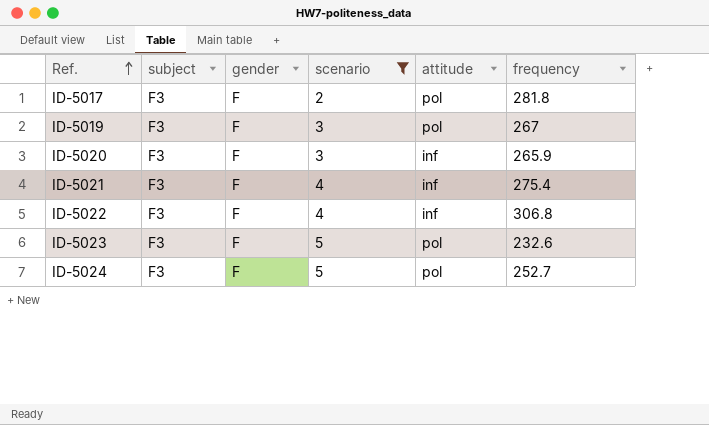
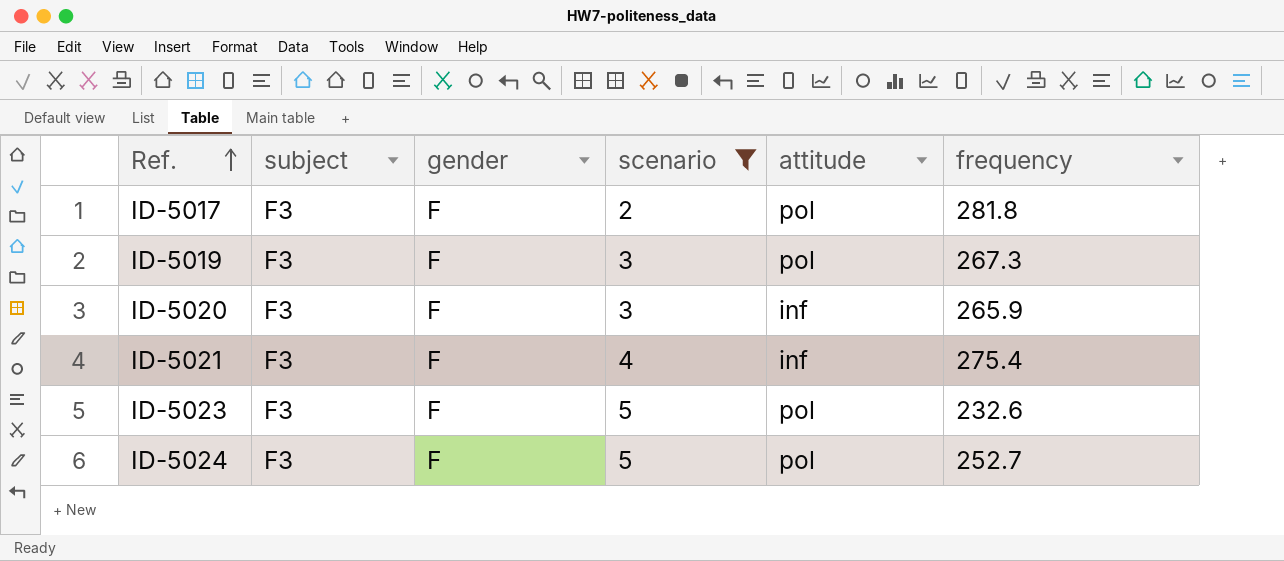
row ID-5022: F3 | F | 4 | inf | 306.8 -> none
ID-5019 | frequency: 267 -> 267.3

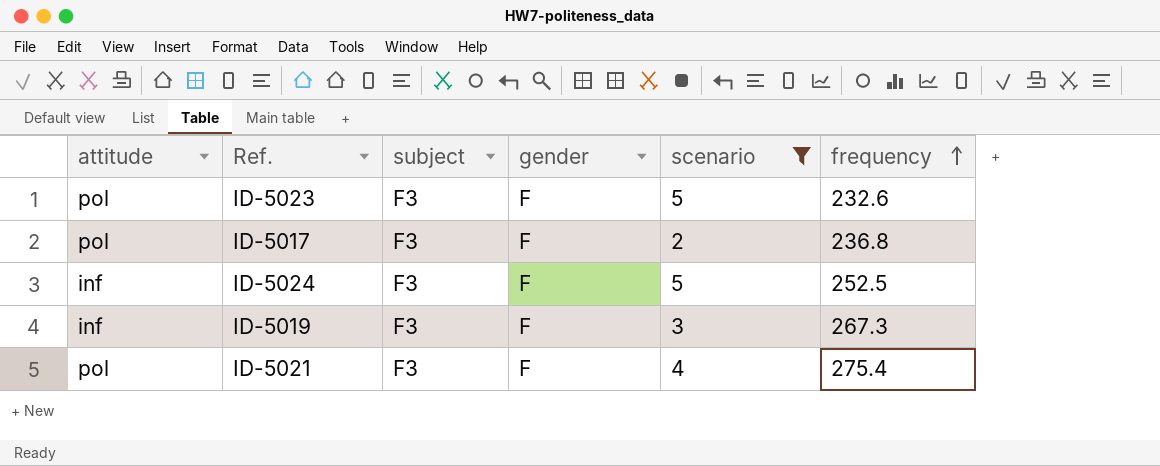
row order: Ref. ascending -> frequency ascending
column attitude | position: 5 -> 1
row ID-5020: F3 | F | 3 | inf | 265.9 -> none
ID-5017 | frequency: 281.8 -> 236.8
ID-5024 | attitude: pol -> inf
ID-5024 | frequency: 252.7 -> 252.5
ID-5019 | attitude: pol -> inf
ID-5021 | attitude: inf -> pol

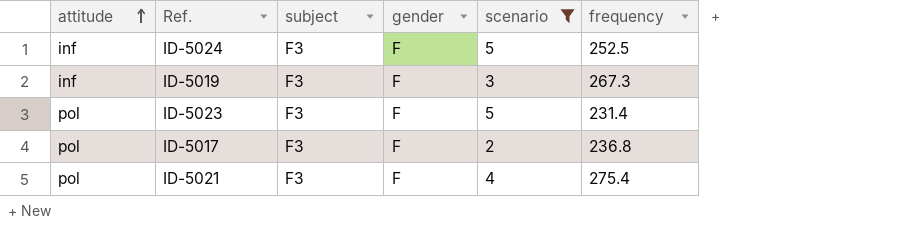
row order: frequency ascending -> attitude ascending
ID-5023 | frequency: 232.6 -> 231.4

